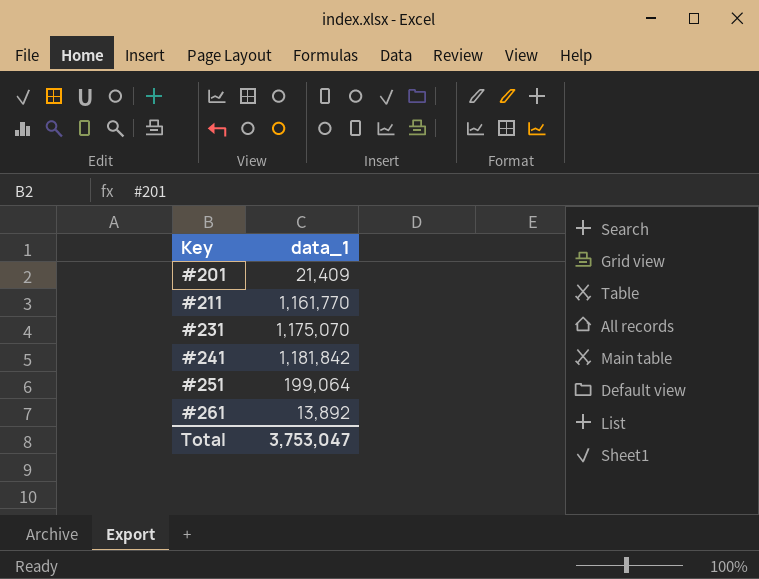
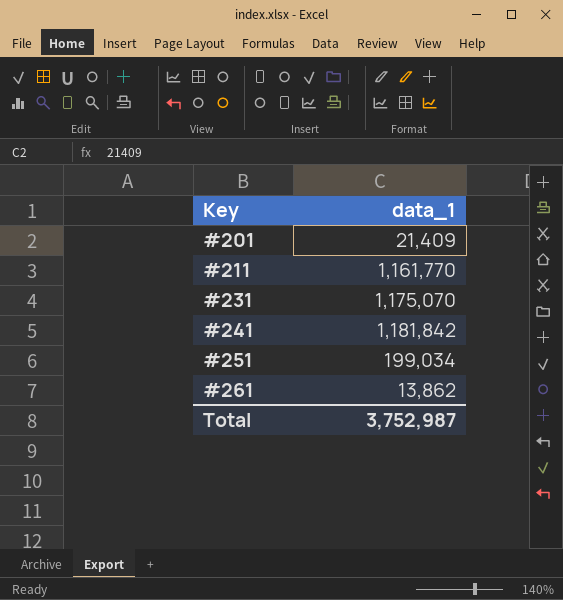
#251 | data_1: 199,064 -> 199,034
#261 | data_1: 13,892 -> 13,862
Total | data_1: 3,753,047 -> 3,752,987

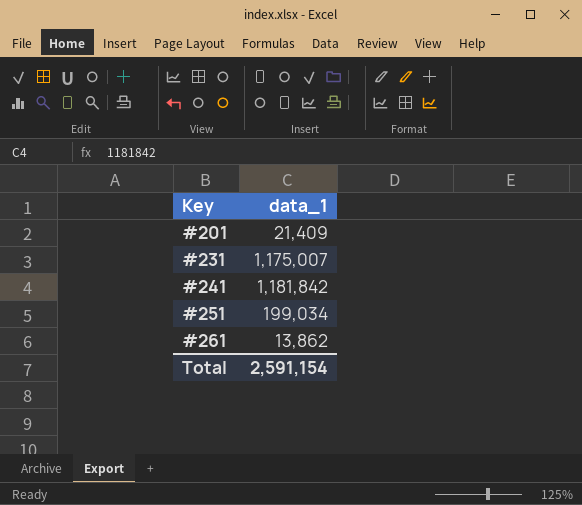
row #211: 1,161,770 -> none
#231 | data_1: 1,175,070 -> 1,175,007
Total | data_1: 3,752,987 -> 2,591,154

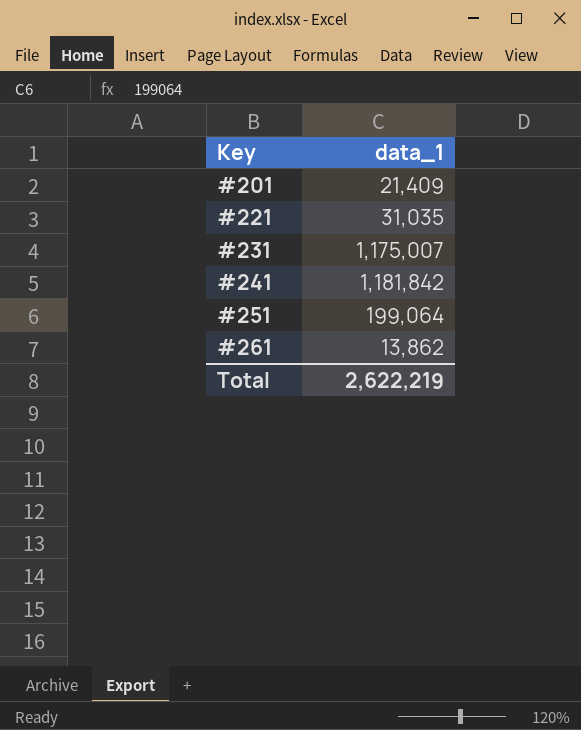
row #221: none -> 31,035
#251 | data_1: 199,034 -> 199,064
Total | data_1: 2,591,154 -> 2,622,219

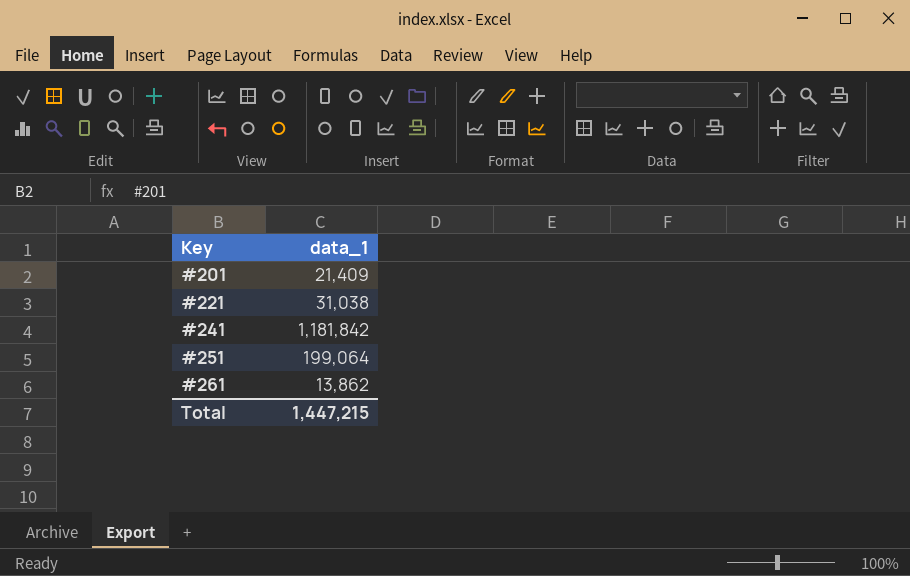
row #231: 1,175,007 -> none
#221 | data_1: 31,035 -> 31,038
Total | data_1: 2,622,219 -> 1,447,215

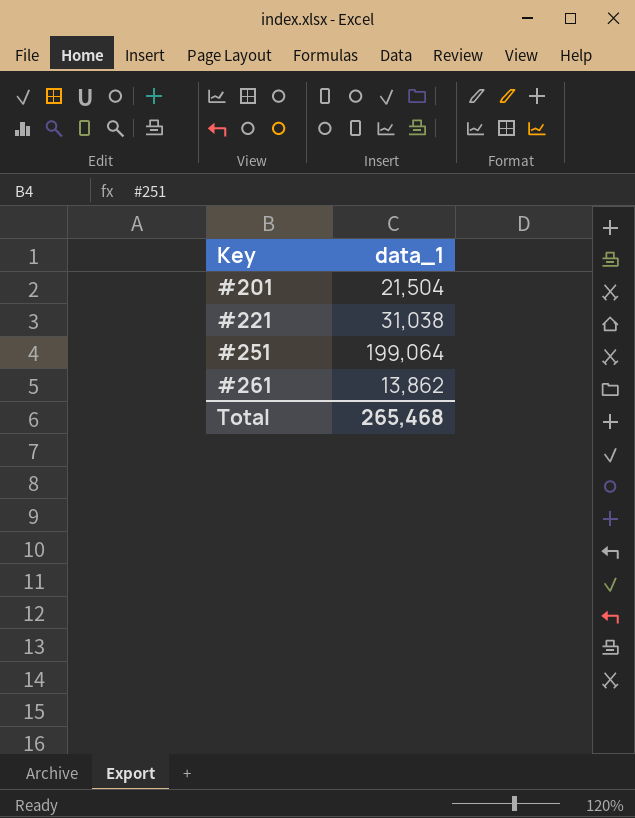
row #241: 1,181,842 -> none
#201 | data_1: 21,409 -> 21,504
Total | data_1: 1,447,215 -> 265,468

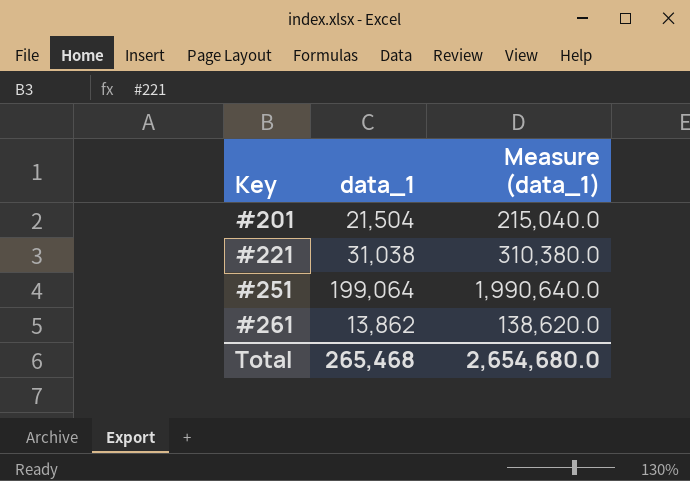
column Measure (data_1) | formula: none -> [data_1] * 10

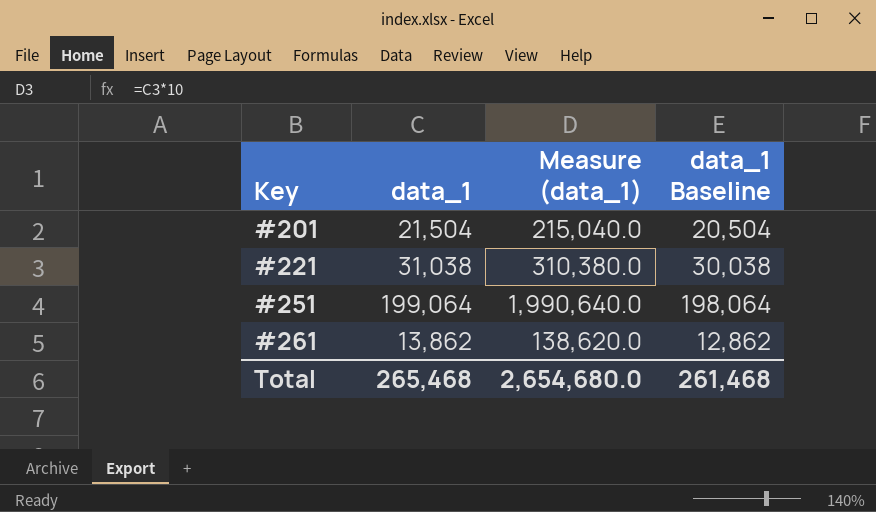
column data_1 Baseline | formula: none -> [data_1] - 1000

